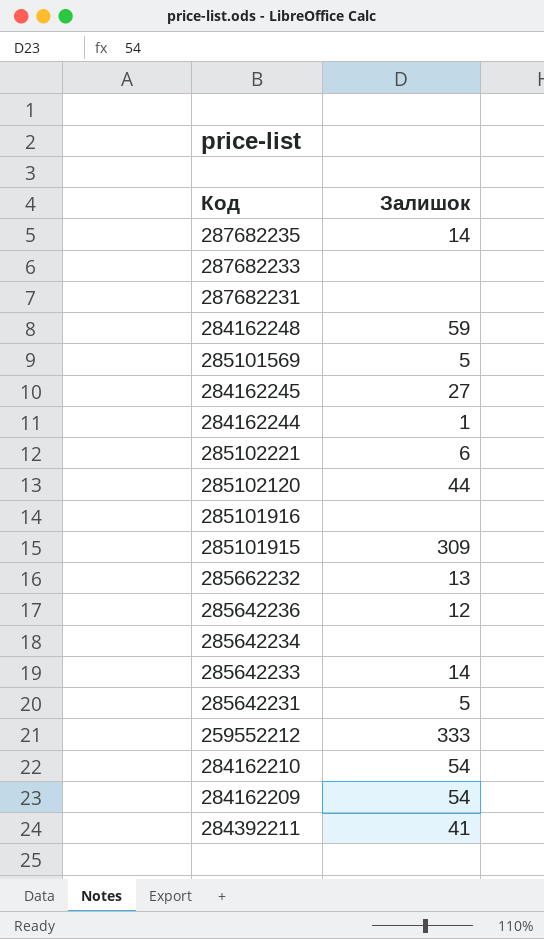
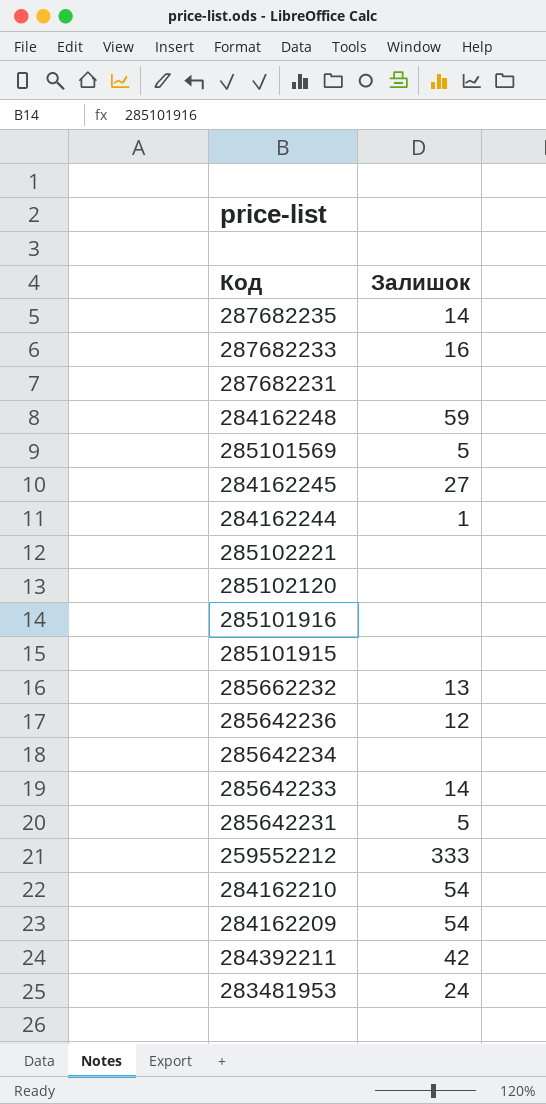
287682233 | Залишок: none -> 16
285102221 | Залишок: 6 -> none
285102120 | Залишок: 44 -> none
285101915 | Залишок: 309 -> none
284392211 | Залишок: 41 -> 42
row 283481953: none -> 24

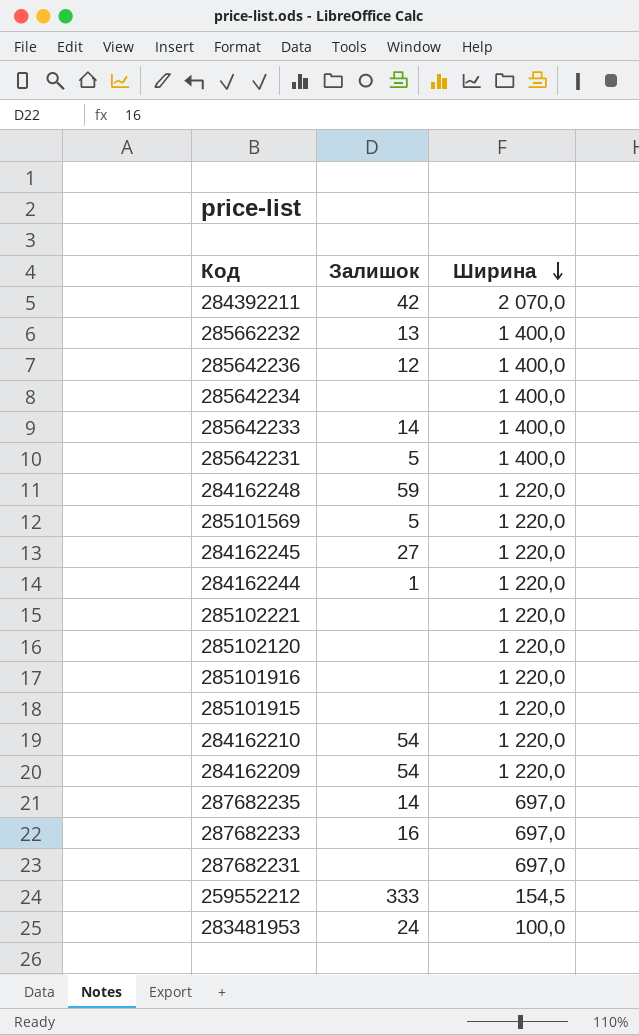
row order: none -> Ширина descending
column Ширина | position: none -> 3

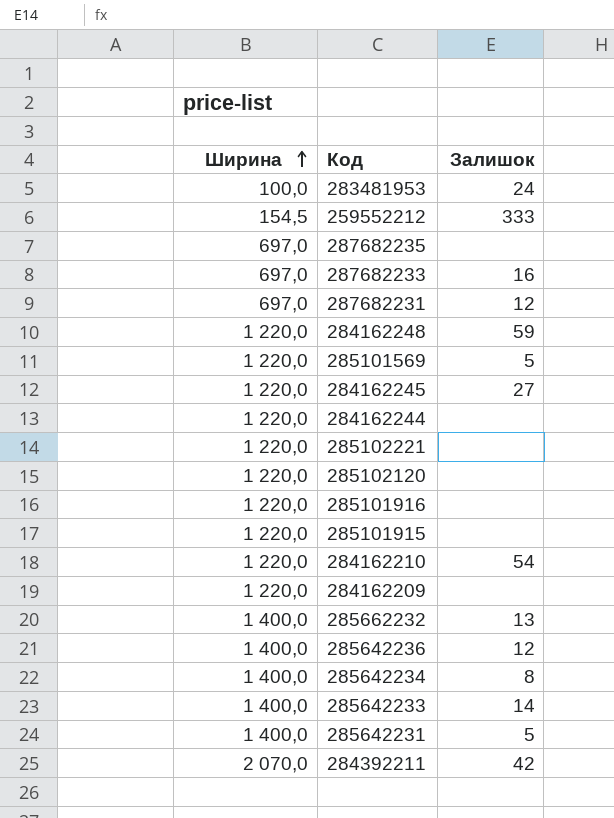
row order: Ширина descending -> Ширина ascending
column Ширина | position: 3 -> 1
287682235 | Залишок: 14 -> none
287682231 | Залишок: none -> 12
284162244 | Залишок: 1 -> none
284162209 | Залишок: 54 -> none
285642234 | Залишок: none -> 8

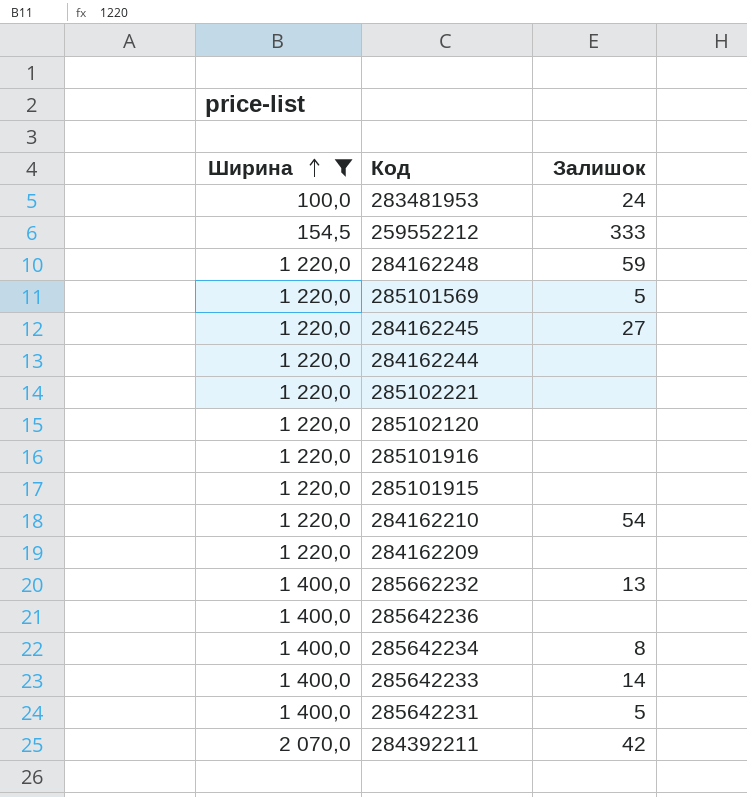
filter: none -> Ширина != 697,0
285642236 | Залишок: 12 -> none

